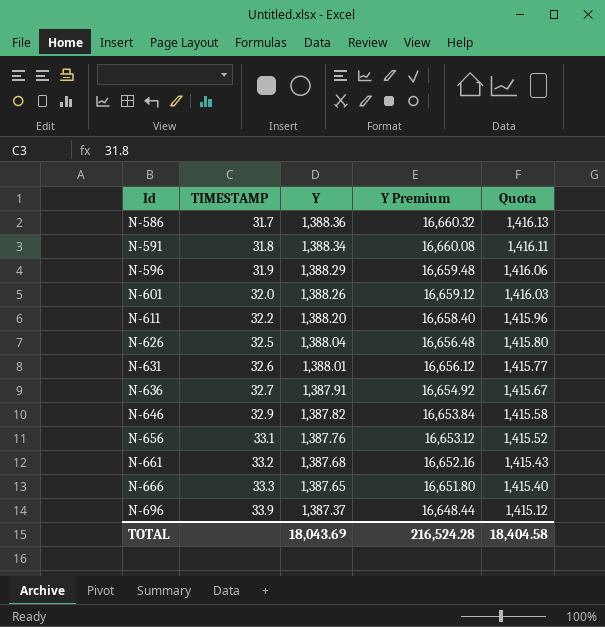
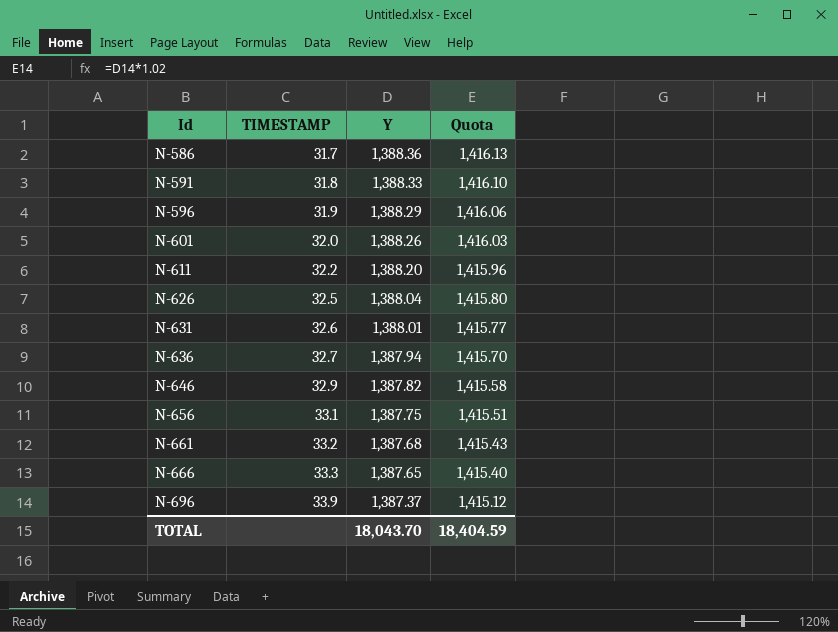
column Y Premium | formula: [Y] * 12 -> none
N-591 | Y: 1,388.34 -> 1,388.33
N-591 | Quota: 1,416.11 -> 1,416.10
N-636 | Y: 1,387.91 -> 1,387.94
N-636 | Quota: 1,415.67 -> 1,415.70
N-656 | Y: 1,387.76 -> 1,387.75
N-656 | Quota: 1,415.52 -> 1,415.51
TOTAL | Y: 18,043.69 -> 18,043.70
TOTAL | Quota: 18,404.58 -> 18,404.59

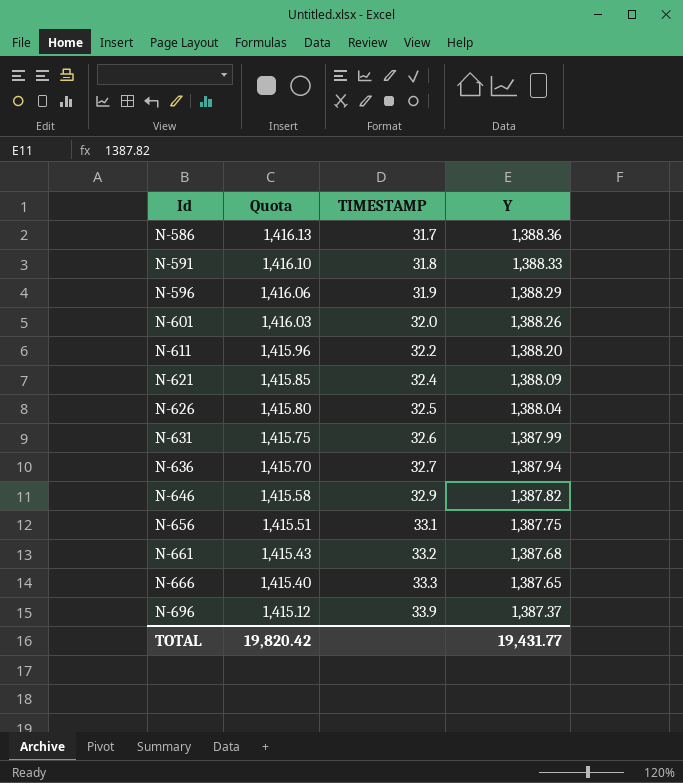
column Quota | position: 4 -> 2
row N-621: none -> 1,415.85 | 32.4 | 1,388.09
N-631 | Quota: 1,415.77 -> 1,415.75
N-631 | Y: 1,388.01 -> 1,387.99
TOTAL | Quota: 18,404.59 -> 19,820.42
TOTAL | Y: 18,043.70 -> 19,431.77

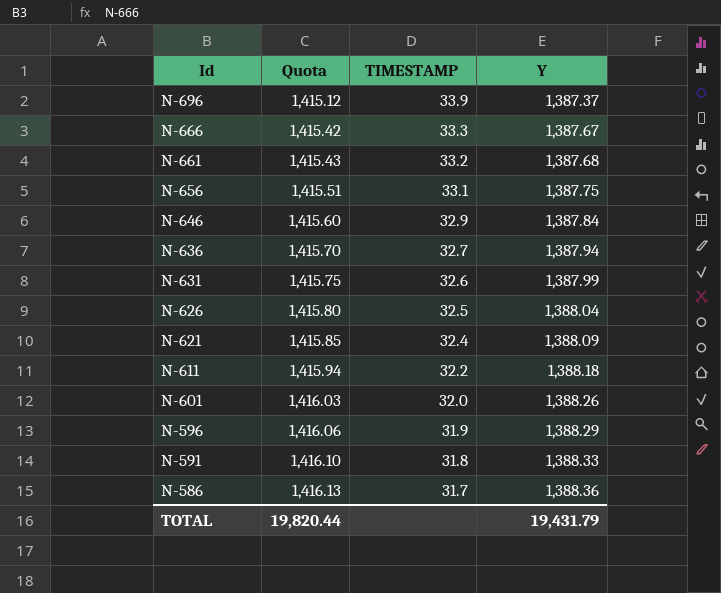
row order: Id ascending -> Id descending
N-666 | Quota: 1,415.40 -> 1,415.42
N-666 | Y: 1,387.65 -> 1,387.67
N-646 | Quota: 1,415.58 -> 1,415.60
N-646 | Y: 1,387.82 -> 1,387.84
N-611 | Quota: 1,415.96 -> 1,415.94
N-611 | Y: 1,388.20 -> 1,388.18
TOTAL | Quota: 19,820.42 -> 19,820.44
TOTAL | Y: 19,431.77 -> 19,431.79

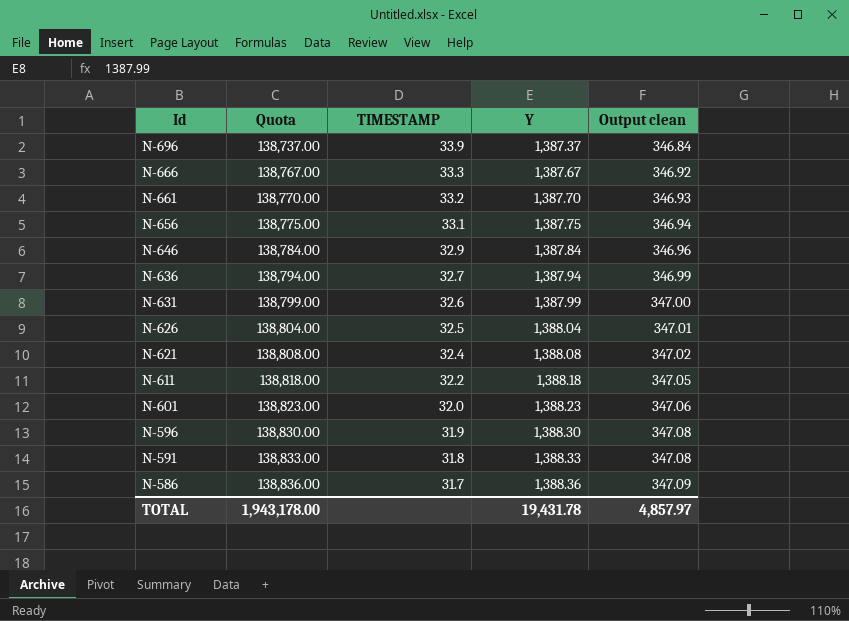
column Quota | formula: [Y] * 1.02 -> [Y] * 100
column Output clean | formula: none -> [Y] * 0.25
N-661 | Y: 1,387.68 -> 1,387.70
N-621 | Y: 1,388.09 -> 1,388.08
N-601 | Y: 1,388.26 -> 1,388.23
N-596 | Y: 1,388.29 -> 1,388.30
TOTAL | Quota: 19,820.44 -> 1,943,178.00
TOTAL | Y: 19,431.79 -> 19,431.78

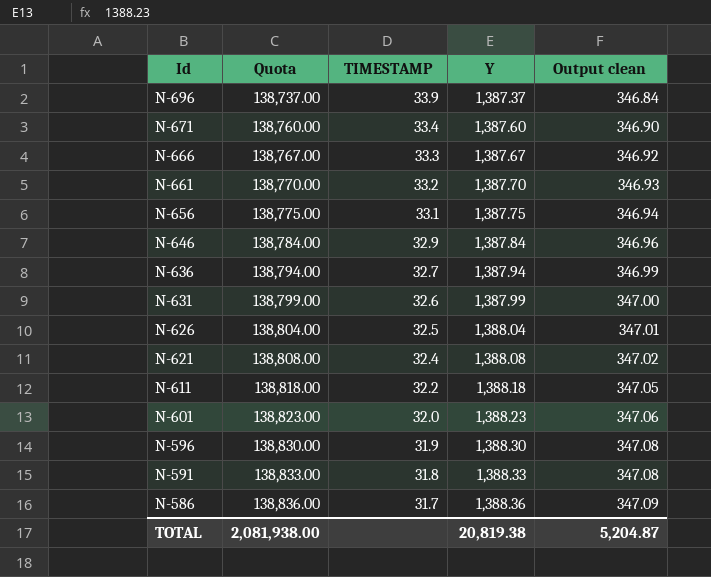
row N-671: none -> 138,760.00 | 33.4 | 1,387.60 | 346.90
TOTAL | Quota: 1,943,178.00 -> 2,081,938.00
TOTAL | Y: 19,431.78 -> 20,819.38
TOTAL | Output clean: 4,857.97 -> 5,204.87

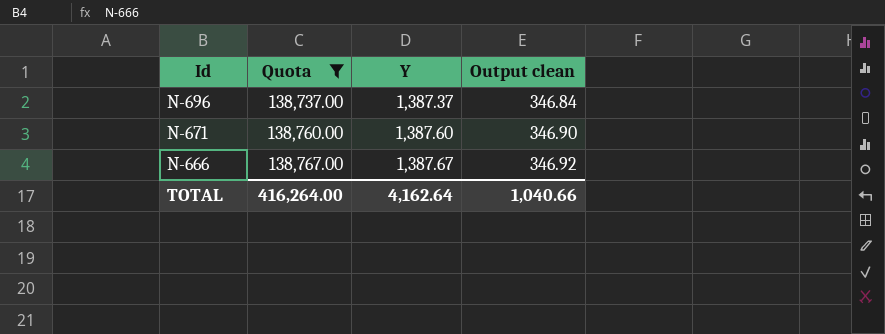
filter: none -> Quota <= 138,767.00
column TIMESTAMP | position: 3 -> none
TOTAL | Quota: 2,081,938.00 -> 416,264.00
TOTAL | Y: 20,819.38 -> 4,162.64
TOTAL | Output clean: 5,204.87 -> 1,040.66

